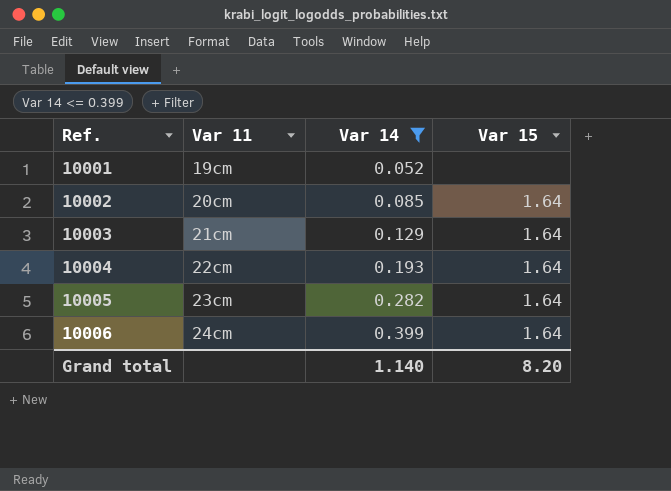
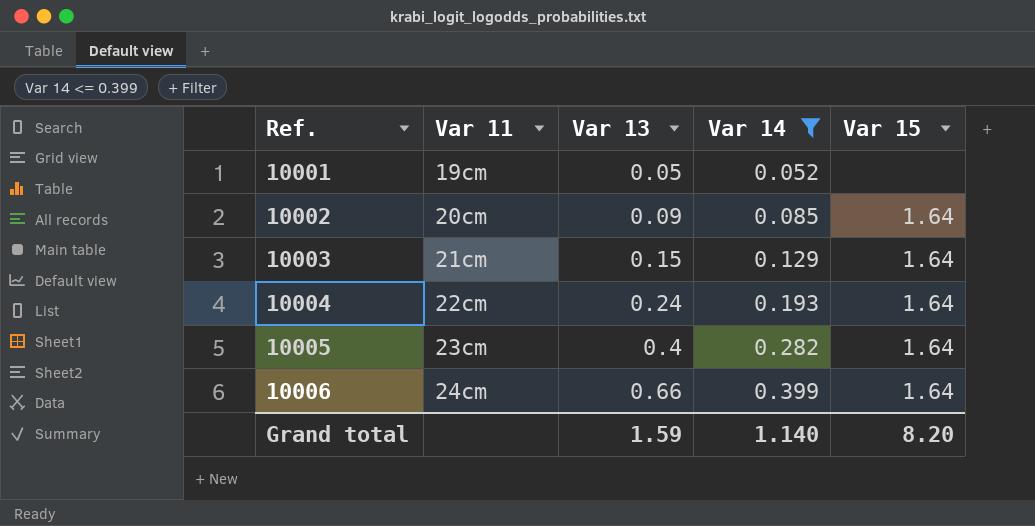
column Var 13 | position: none -> 3

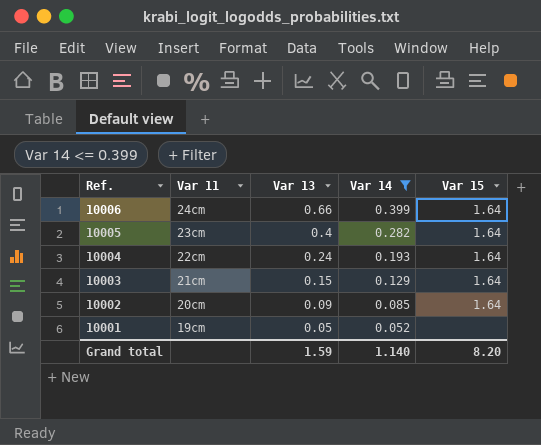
row order: Ref. ascending -> Ref. descending

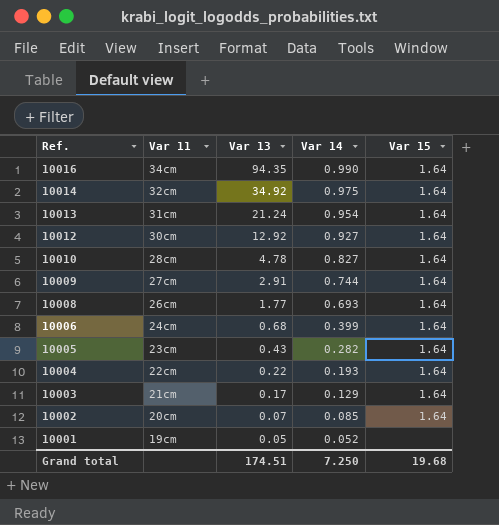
filter: Var 14 <= 0.399 -> none
10006 | Var 13: 0.66 -> 0.68
10005 | Var 13: 0.4 -> 0.43
10004 | Var 13: 0.24 -> 0.22
10003 | Var 13: 0.15 -> 0.17
10002 | Var 13: 0.09 -> 0.07
Grand total | Var 13: 1.59 -> 174.51
Grand total | Var 14: 1.140 -> 7.250
Grand total | Var 15: 8.20 -> 19.68

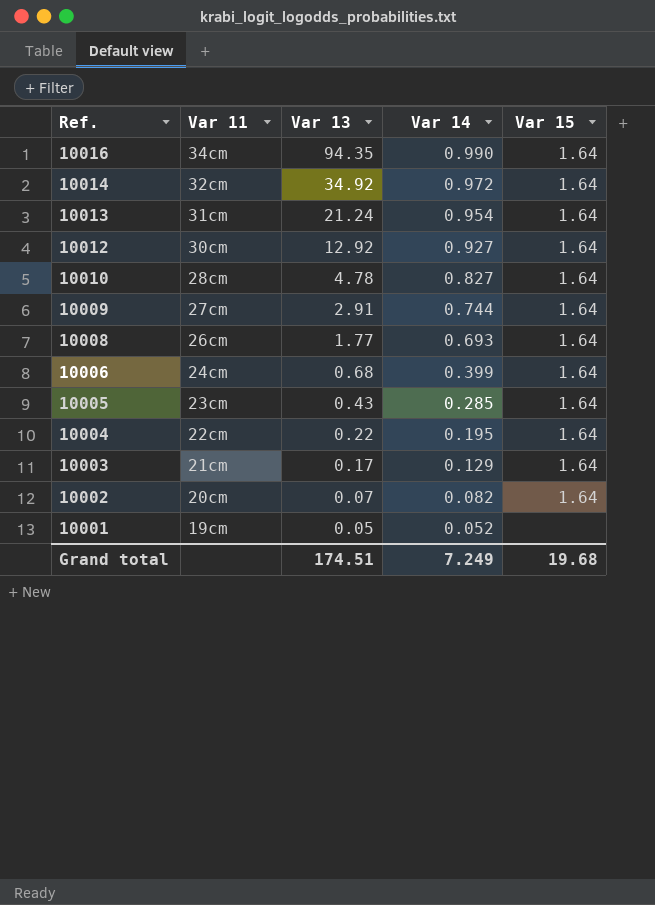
10014 | Var 14: 0.975 -> 0.972
10005 | Var 14: 0.282 -> 0.285
10004 | Var 14: 0.193 -> 0.195
10002 | Var 14: 0.085 -> 0.082
Grand total | Var 14: 7.250 -> 7.249

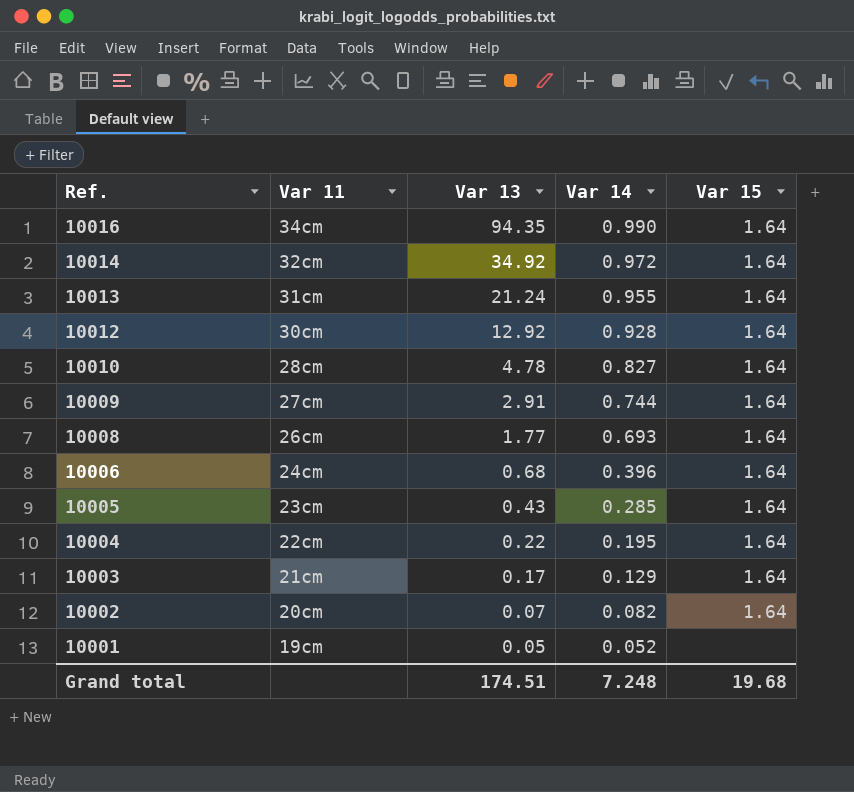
10013 | Var 14: 0.954 -> 0.955
10012 | Var 14: 0.927 -> 0.928
10006 | Var 14: 0.399 -> 0.396
Grand total | Var 14: 7.249 -> 7.248

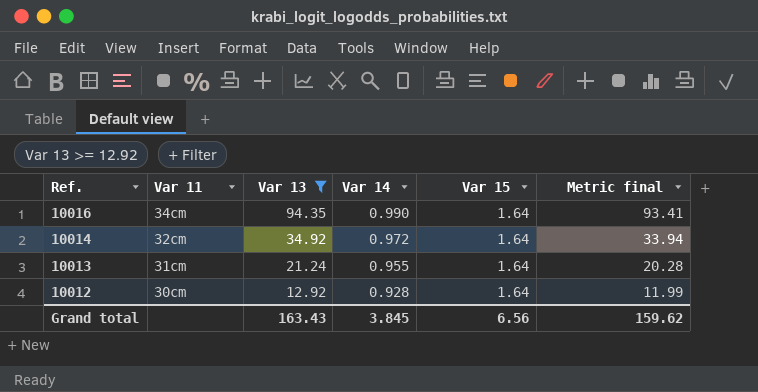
filter: none -> Var 13 >= 12.92
column Metric final | formula: none -> [Var 13] * [Var 14]
Grand total | Var 13: 174.51 -> 163.43
Grand total | Var 14: 7.248 -> 3.845
Grand total | Var 15: 19.68 -> 6.56

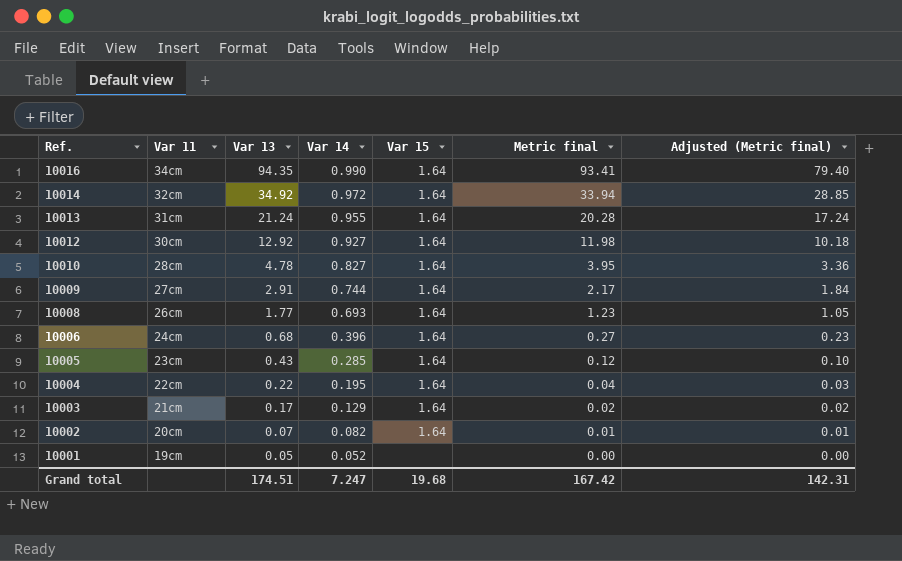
filter: Var 13 >= 12.92 -> none
column Adjusted (Metric final) | formula: none -> [Metric final] * 0.85
10012 | Var 14: 0.928 -> 0.927
10012 | Metric final: 11.99 -> 11.98
Grand total | Var 13: 163.43 -> 174.51
Grand total | Var 14: 3.845 -> 7.247
Grand total | Var 15: 6.56 -> 19.68
Grand total | Metric final: 159.62 -> 167.42

